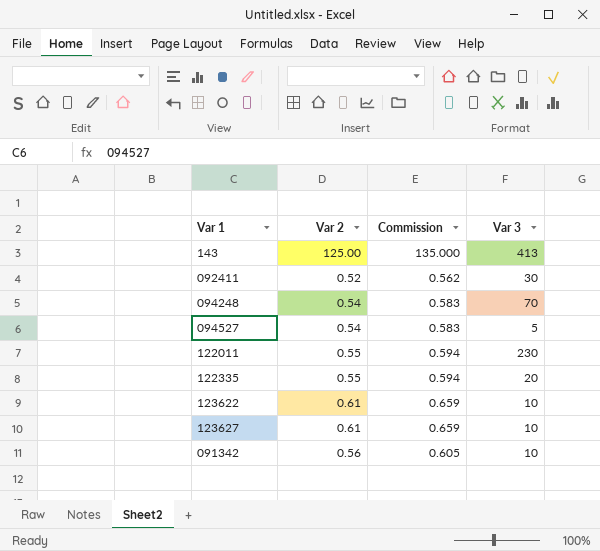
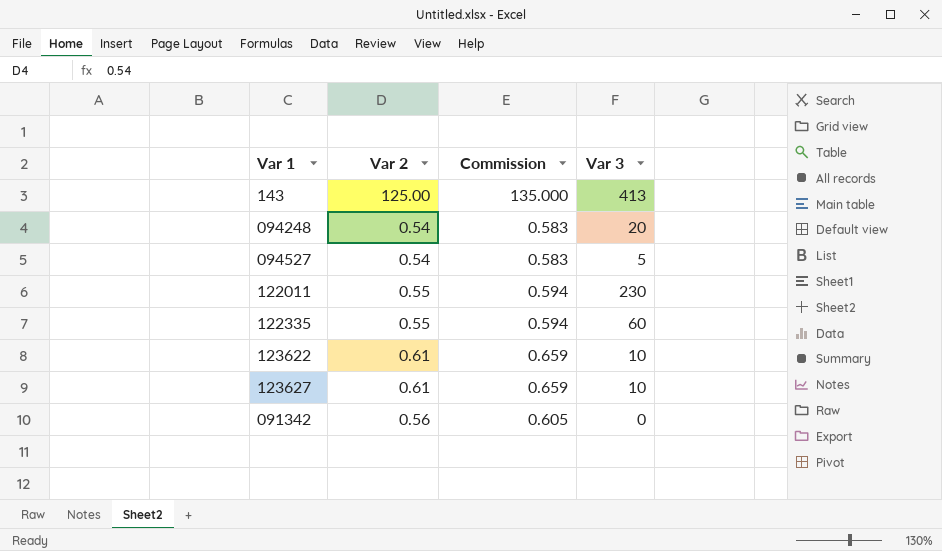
row 092411: 0.52 | 0.562 | 30 -> none
094248 | Var 3: 70 -> 20
122335 | Var 3: 20 -> 60
091342 | Var 3: 10 -> 0

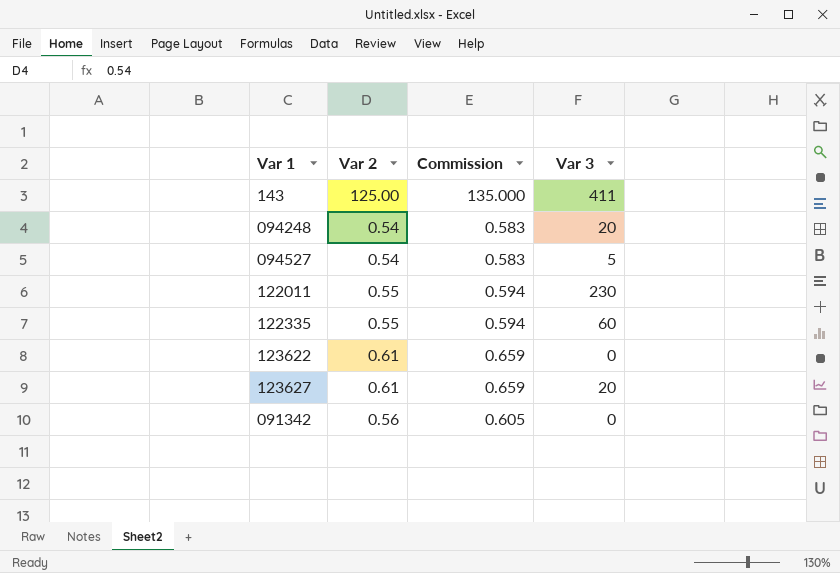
143 | Var 3: 413 -> 411
123622 | Var 3: 10 -> 0
123627 | Var 3: 10 -> 20

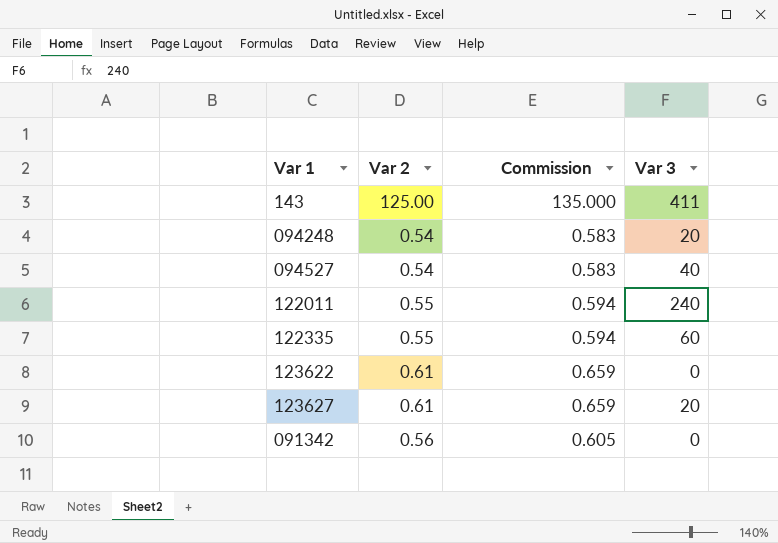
094527 | Var 3: 5 -> 40
122011 | Var 3: 230 -> 240

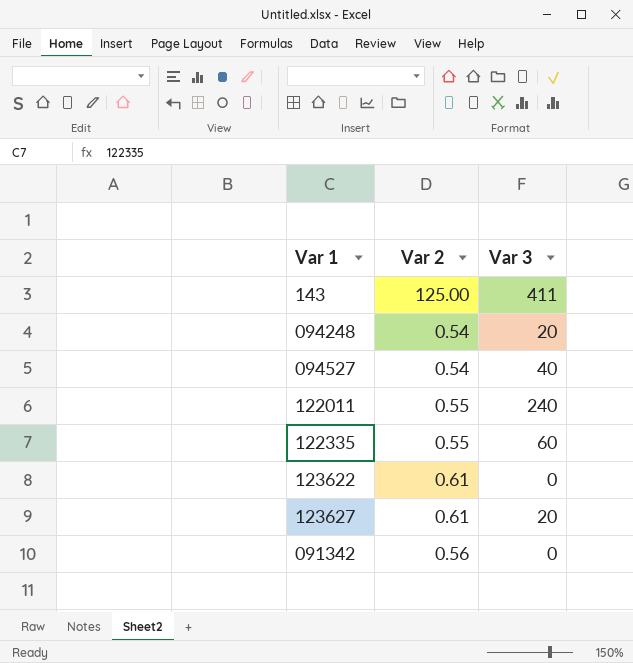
column Commission | formula: [Var 2] * 1.08 -> none

